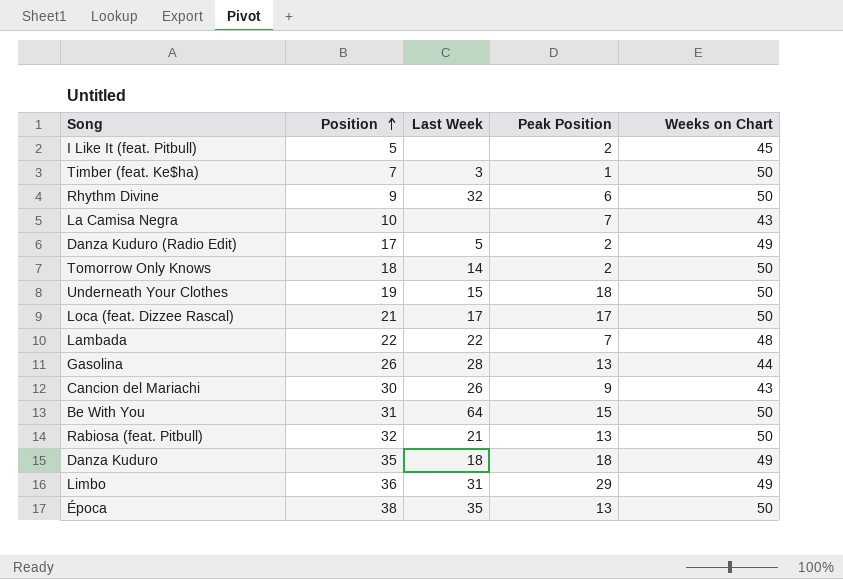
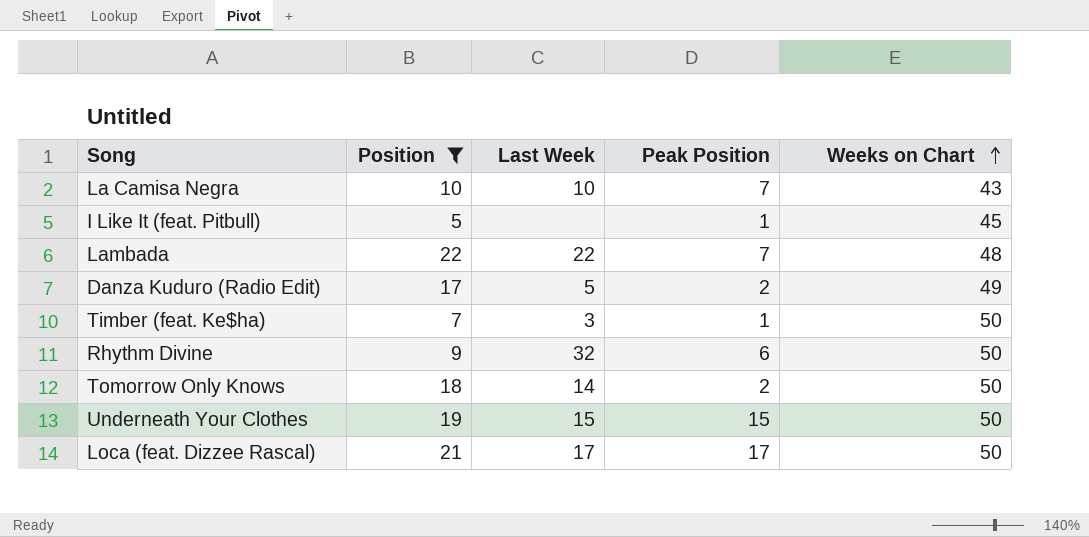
filter: none -> Position <= 22
row order: Position ascending -> Weeks on Chart ascending
La Camisa Negra | Last Week: none -> 10
I Like It (feat. Pitbull) | Peak Position: 2 -> 1
Underneath Your Clothes | Peak Position: 18 -> 15

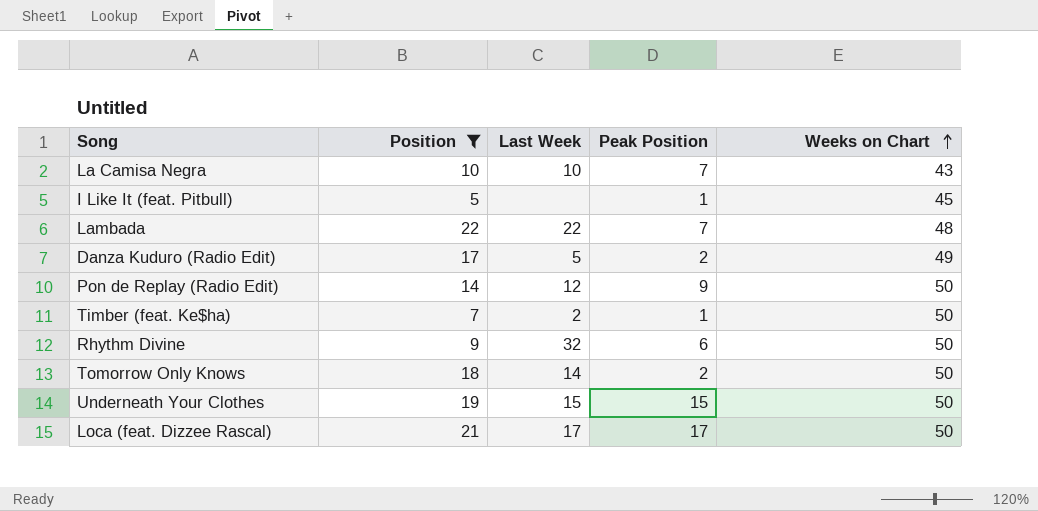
row Pon de Replay (Radio Edit): none -> 14 | 12 | 9 | 50
Timber (feat. Ke$ha) | Last Week: 3 -> 2

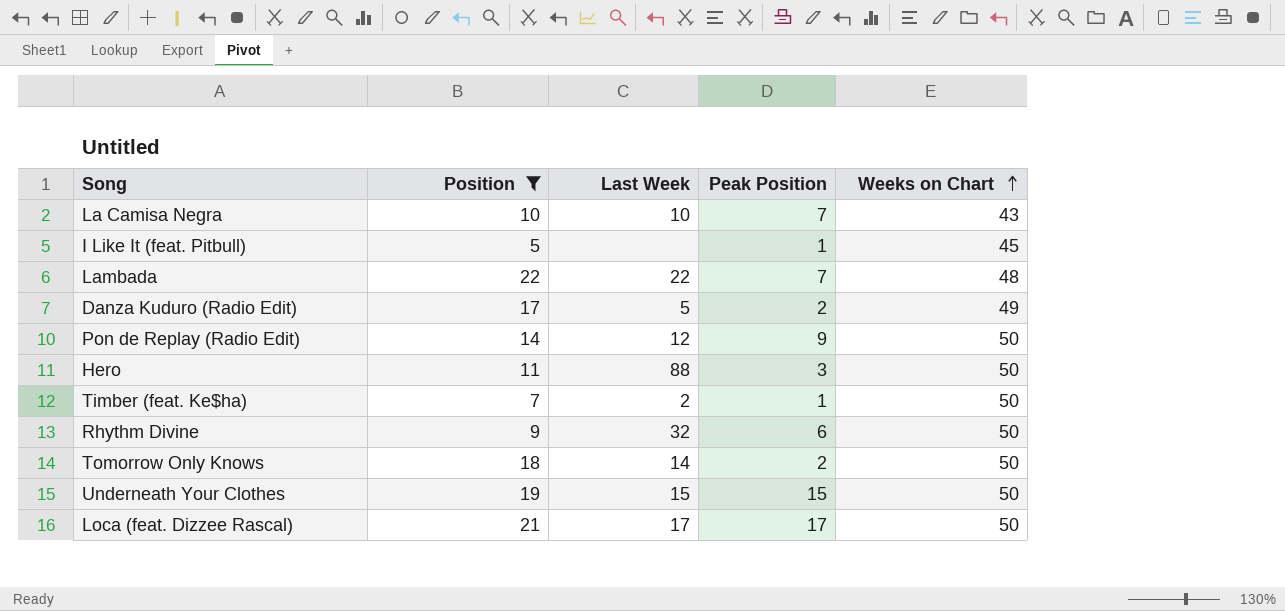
row Hero: none -> 11 | 88 | 3 | 50

